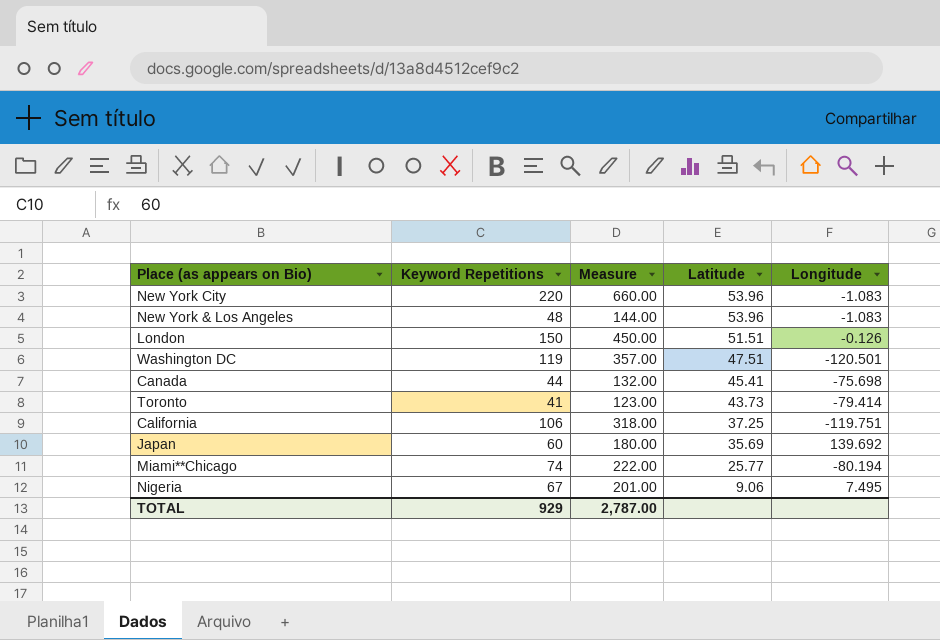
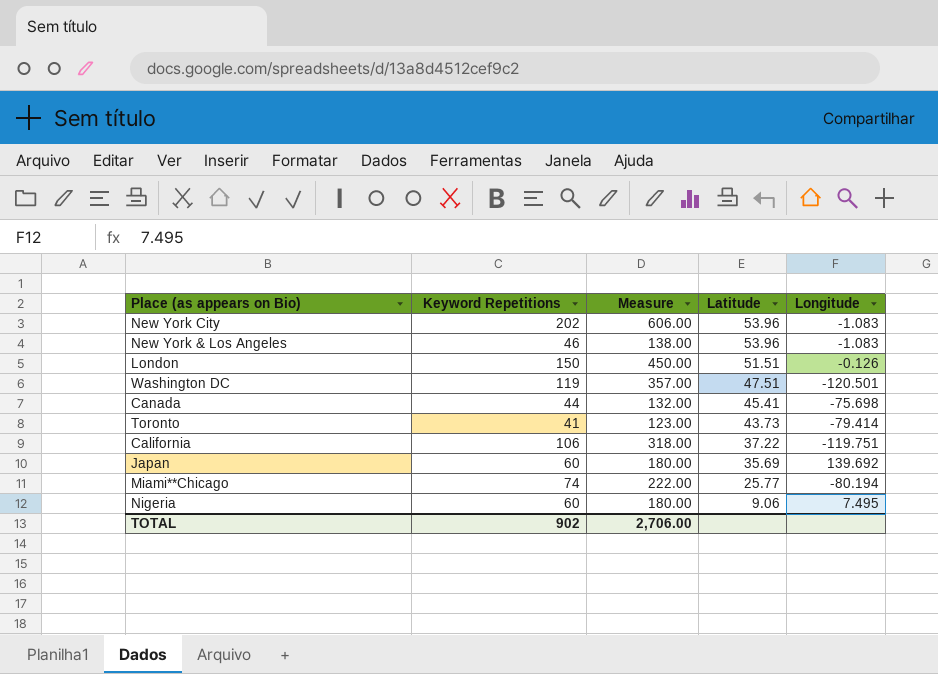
New York City | Keyword Repetitions: 220 -> 202
New York City | Measure: 660.00 -> 606.00
New York & Los Angeles | Keyword Repetitions: 48 -> 46
New York & Los Angeles | Measure: 144.00 -> 138.00
California | Latitude: 37.25 -> 37.22
Nigeria | Keyword Repetitions: 67 -> 60
Nigeria | Measure: 201.00 -> 180.00
TOTAL | Keyword Repetitions: 929 -> 902
TOTAL | Measure: 2,787.00 -> 2,706.00

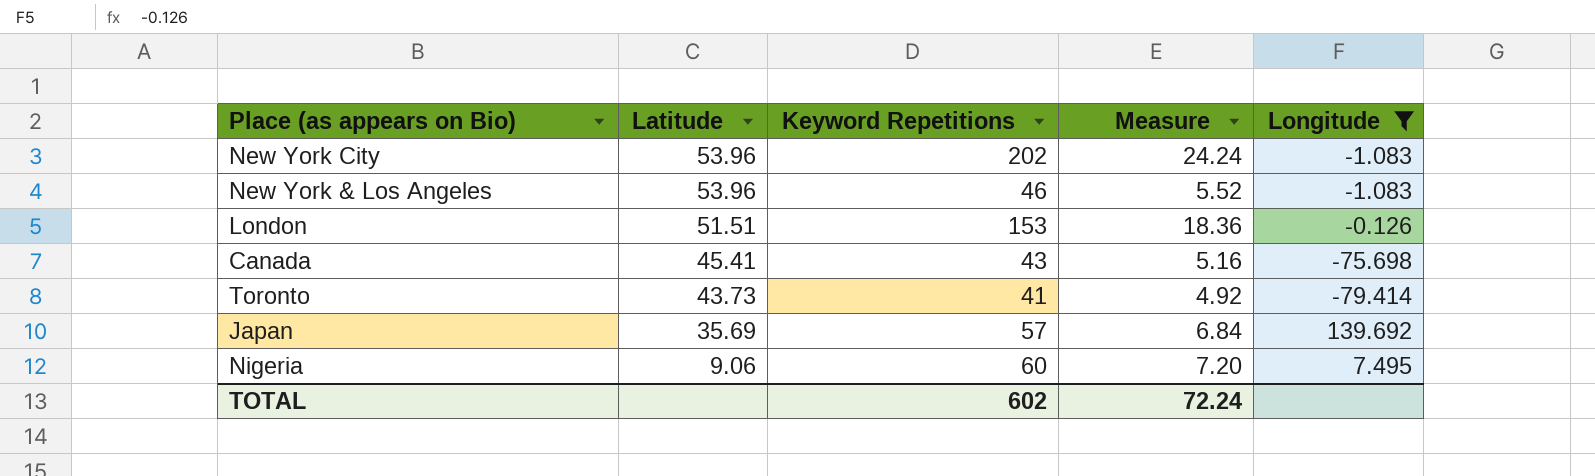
filter: none -> Longitude >= -79.414
column Latitude | position: 4 -> 2
column Measure | formula: [Keyword Repetitions] * 3 -> [Keyword Repetitions] * 0.12
London | Keyword Repetitions: 150 -> 153
Canada | Keyword Repetitions: 44 -> 43
Japan | Keyword Repetitions: 60 -> 57
TOTAL | Keyword Repetitions: 902 -> 602
TOTAL | Measure: 2,706.00 -> 72.24

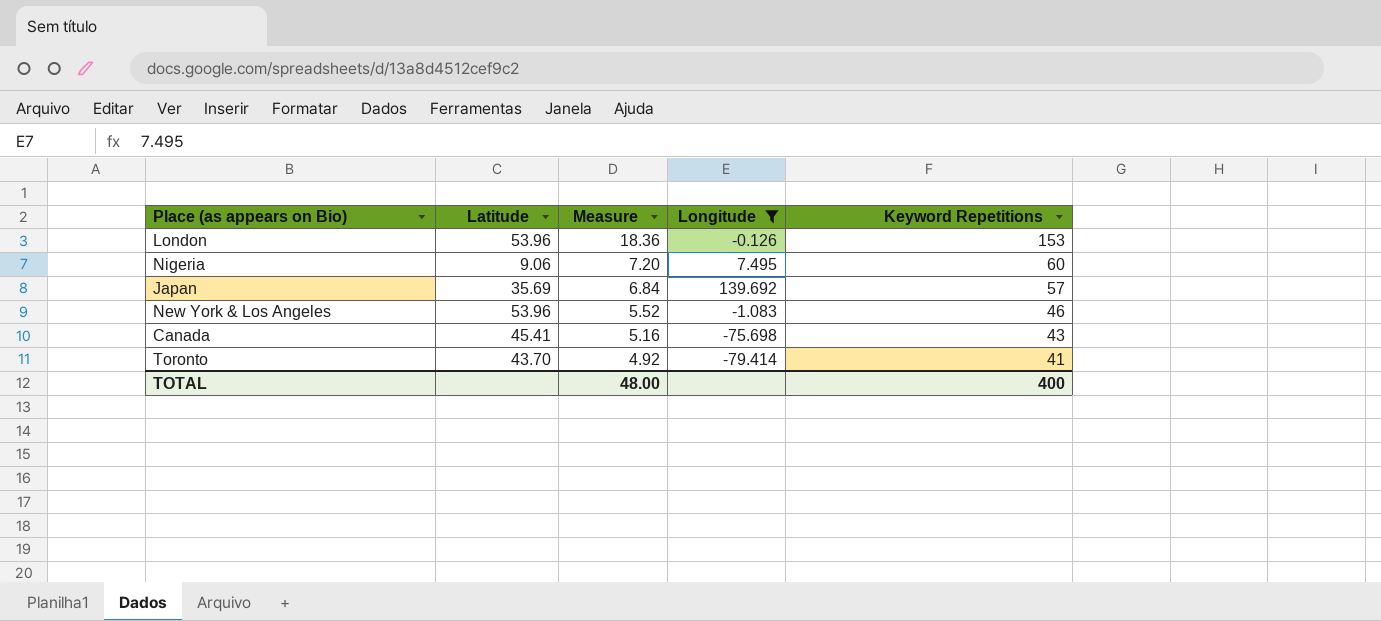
row order: Latitude descending -> Measure descending
column Keyword Repetitions | position: 3 -> 5
row New York City: 53.96 | 202 | 24.24 | -1.083 -> none
London | Latitude: 51.51 -> 53.96
Toronto | Latitude: 43.73 -> 43.70
TOTAL | Measure: 72.24 -> 48.00
TOTAL | Keyword Repetitions: 602 -> 400

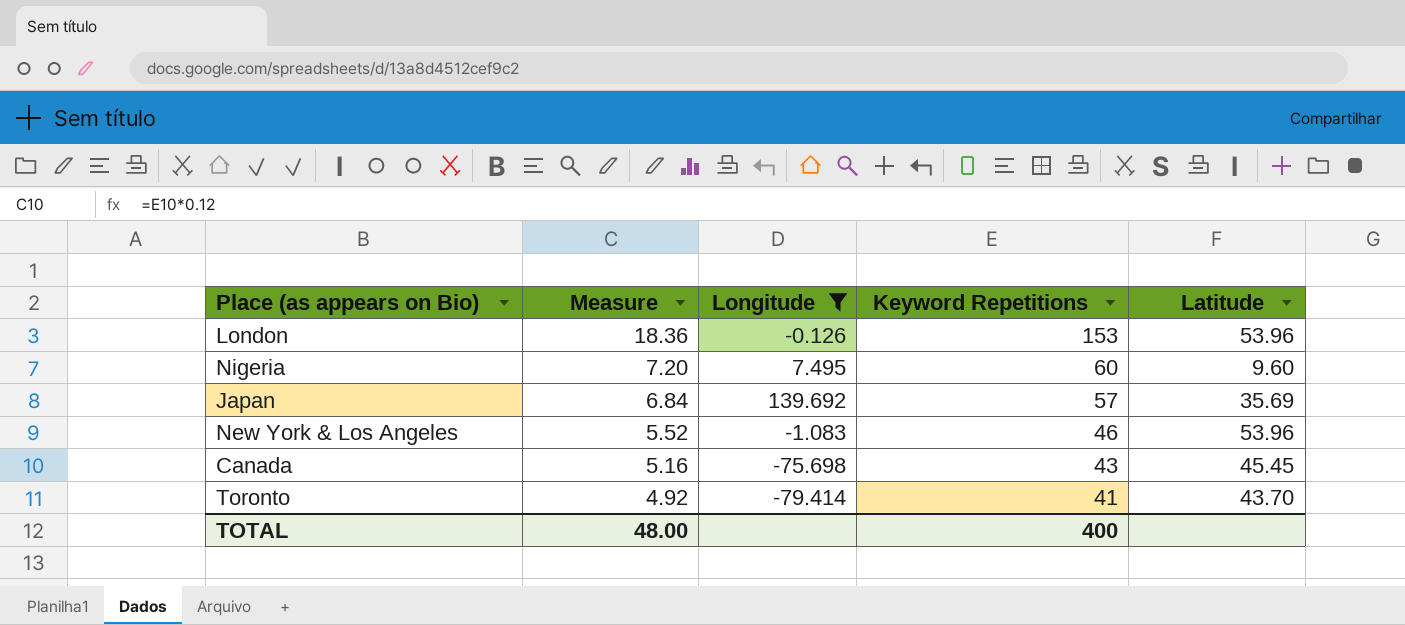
column Latitude | position: 2 -> 5
Nigeria | Latitude: 9.06 -> 9.60
Canada | Latitude: 45.41 -> 45.45

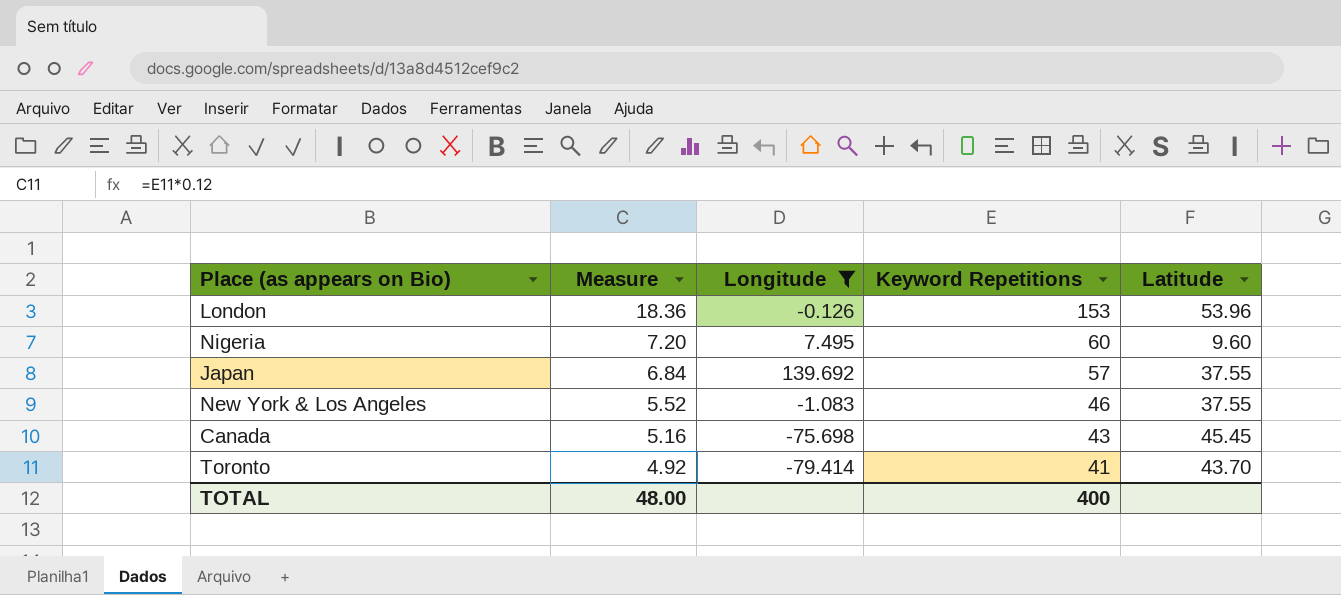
Japan | Latitude: 35.69 -> 37.55
New York & Los Angeles | Latitude: 53.96 -> 37.55

